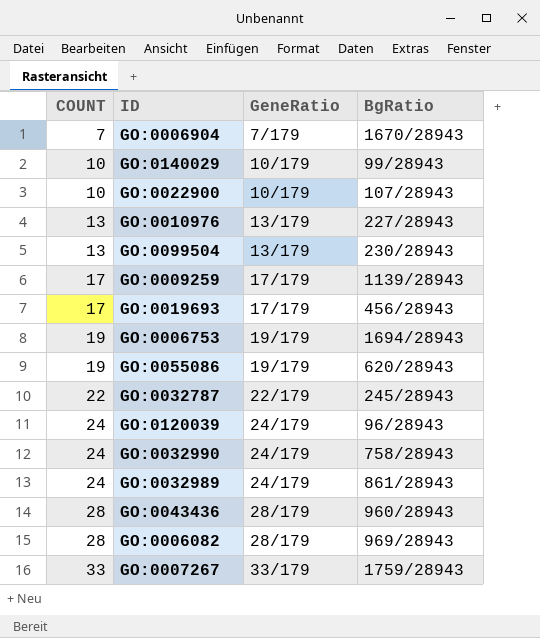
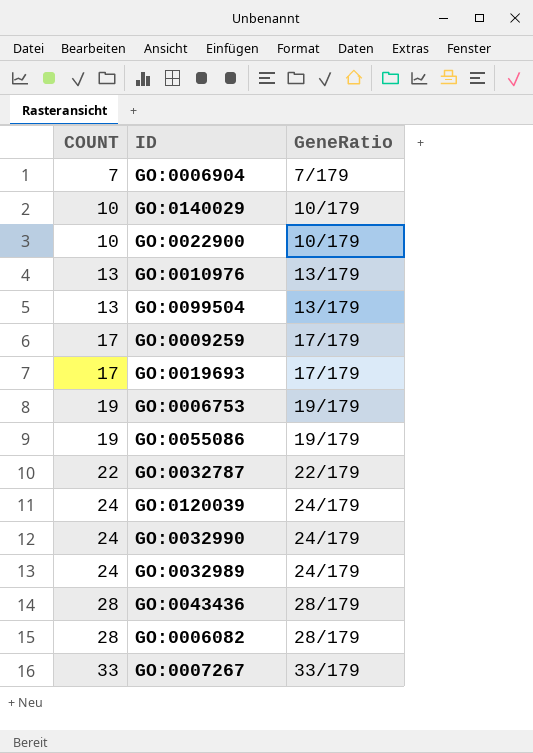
column BgRatio | position: 4 -> none

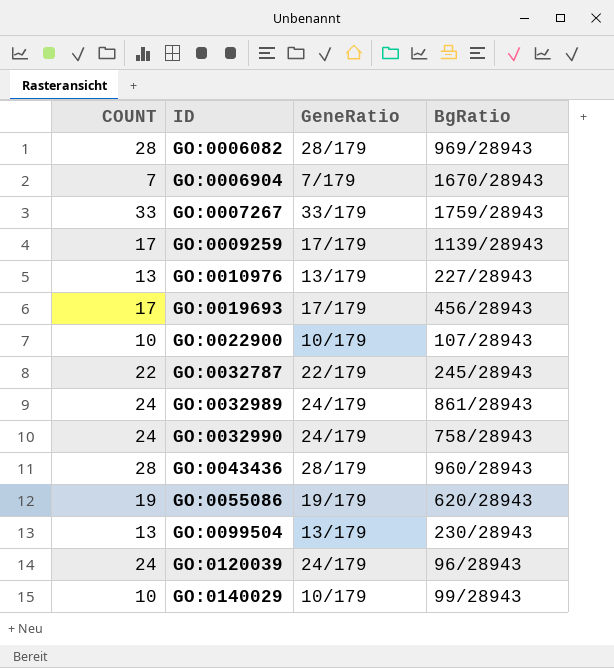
row order: COUNT ascending -> ID ascending
column BgRatio | position: none -> 4
row GO:0006753: 19 | 19/179 -> none

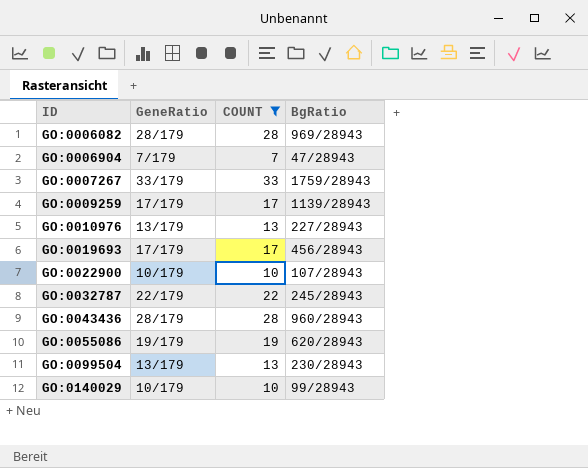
filter: none -> COUNT != 24
column COUNT | position: 1 -> 3
GO:0006904 | BgRatio: 1670/28943 -> 47/28943

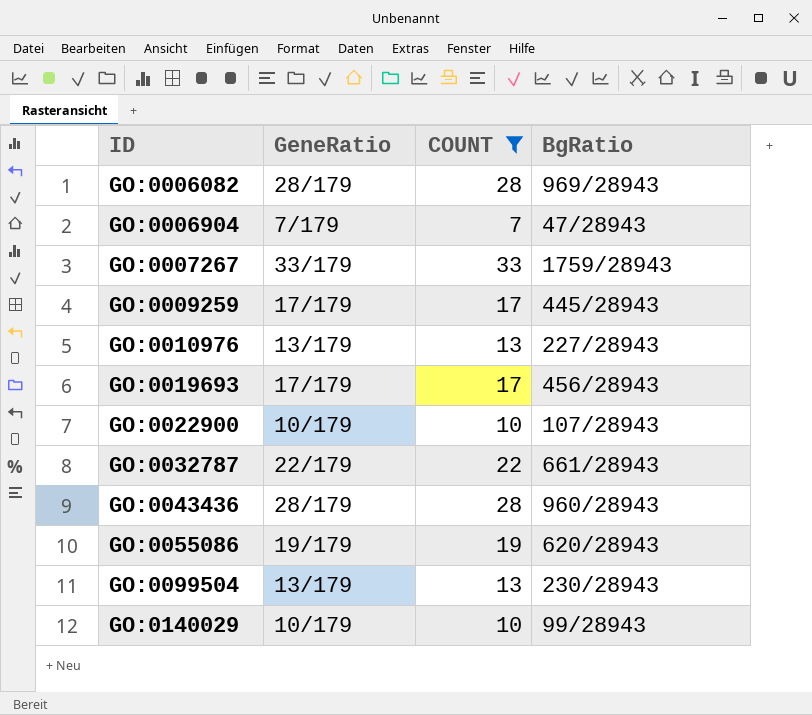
GO:0009259 | BgRatio: 1139/28943 -> 445/28943
GO:0032787 | BgRatio: 245/28943 -> 661/28943

